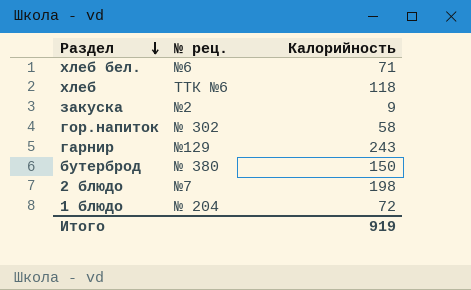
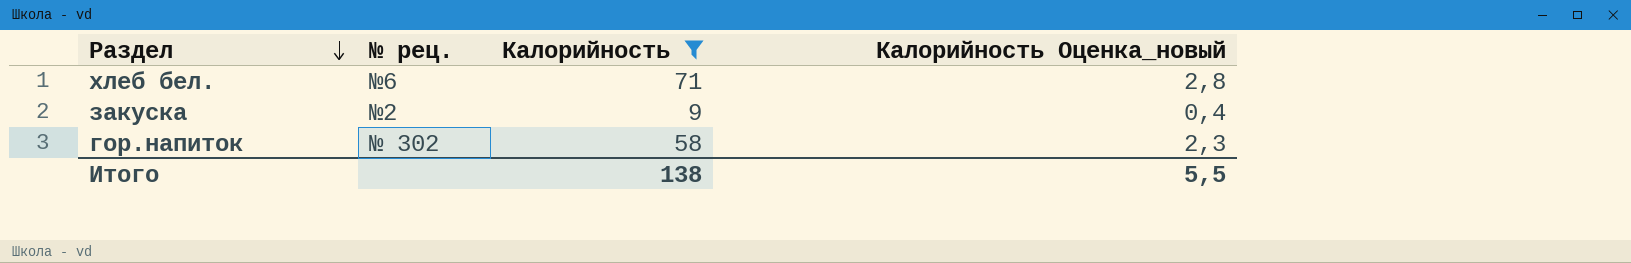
filter: none -> Калорийность <= 71
column Калорийность Оценка_новый | formula: none -> [Калорийность] * 0,04
Итого | Калорийность: 919 -> 138

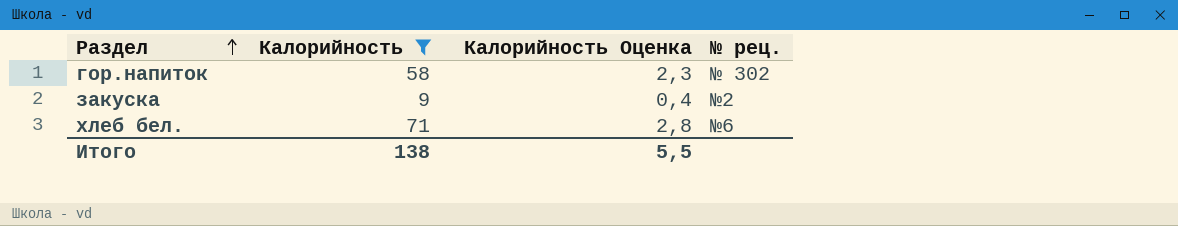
row order: Раздел descending -> Раздел ascending
column name: Калорийность Оценка_новый -> Калорийность Оценка
column № рец. | position: 2 -> 4

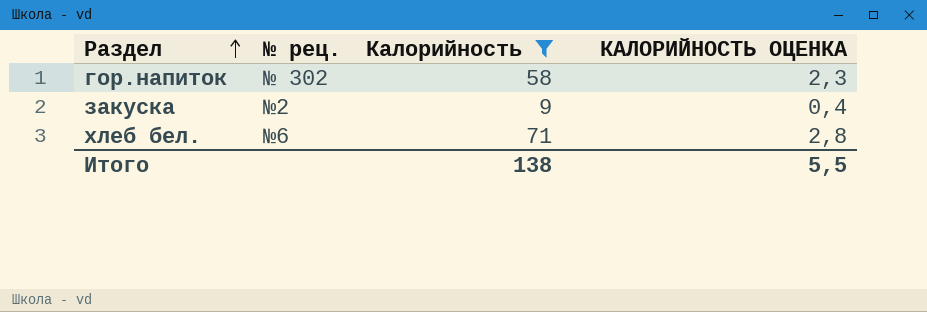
column № рец. | position: 4 -> 2
column name: Калорийность Оценка -> КАЛОРИЙНОСТЬ ОЦЕНКА

